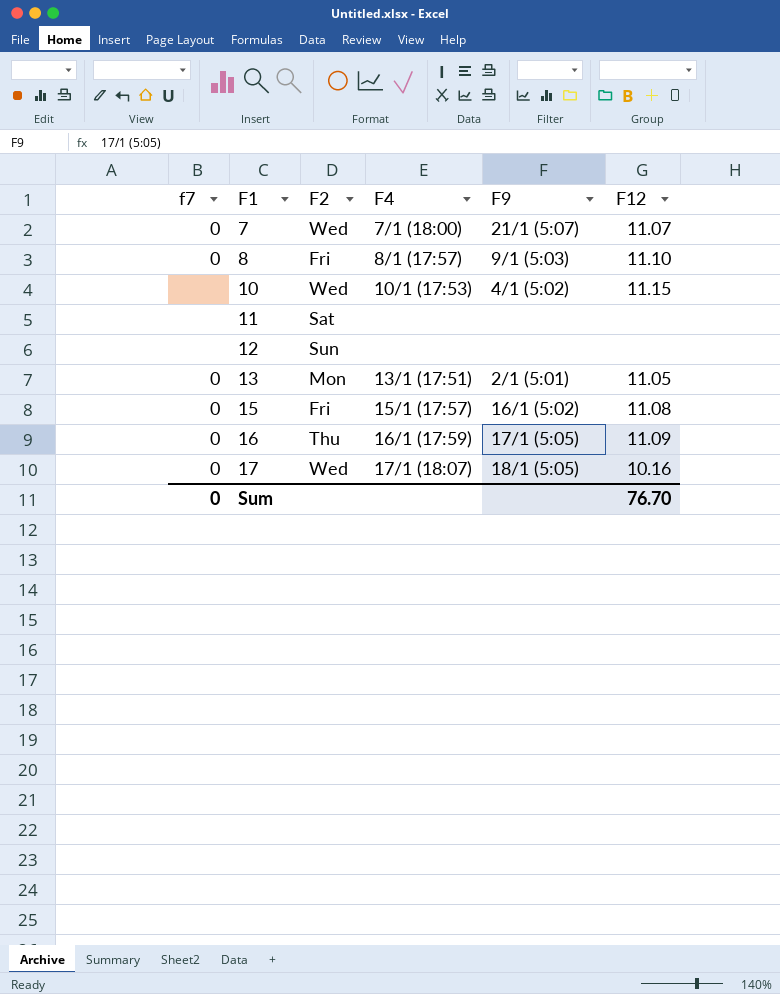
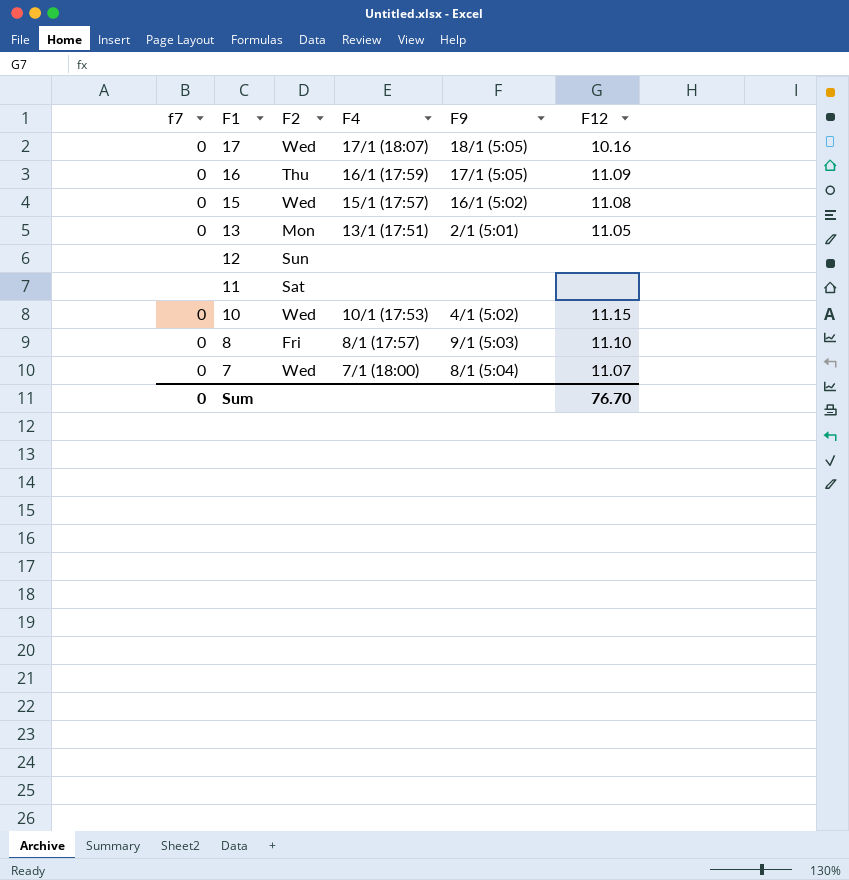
row order: F1 ascending -> F1 descending
15 | F2: Fri -> Wed
10 | f7: none -> 0
7 | F9: 21/1 (5:07) -> 8/1 (5:04)

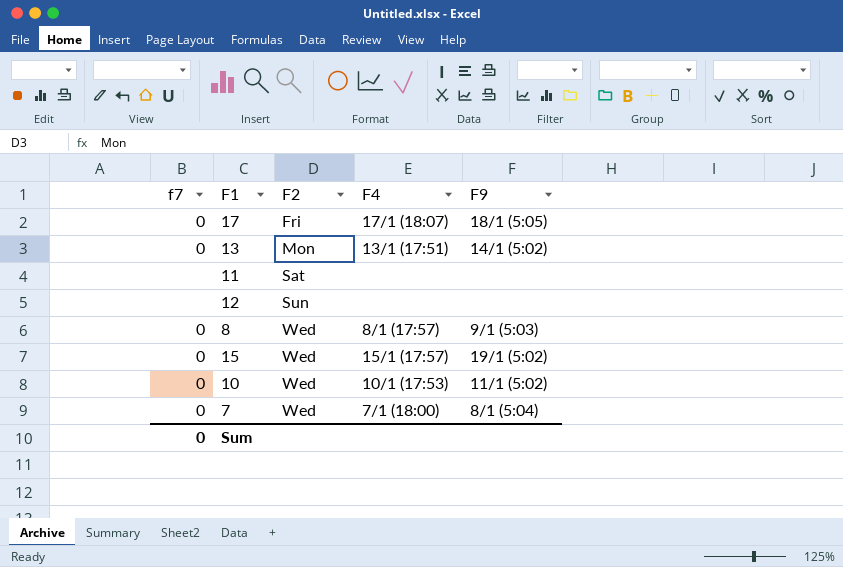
row order: F1 descending -> F2 ascending
column F12 | position: 6 -> none
row 16: 0 | Thu | 16/1 (17:59) | 17/1 (5:05) | 11.09 -> none
17 | F2: Wed -> Fri
13 | F9: 2/1 (5:01) -> 14/1 (5:02)
8 | F2: Fri -> Wed
15 | F9: 16/1 (5:02) -> 19/1 (5:02)
10 | F9: 4/1 (5:02) -> 11/1 (5:02)

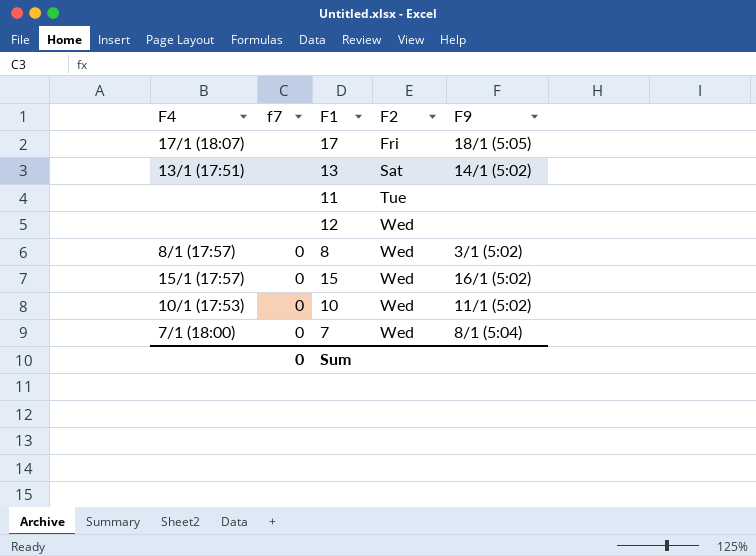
column F4 | position: 4 -> 1
17 | f7: 0 -> none
13 | f7: 0 -> none
13 | F2: Mon -> Sat
11 | F2: Sat -> Tue
12 | F2: Sun -> Wed
8 | F9: 9/1 (5:03) -> 3/1 (5:02)
15 | F9: 19/1 (5:02) -> 16/1 (5:02)

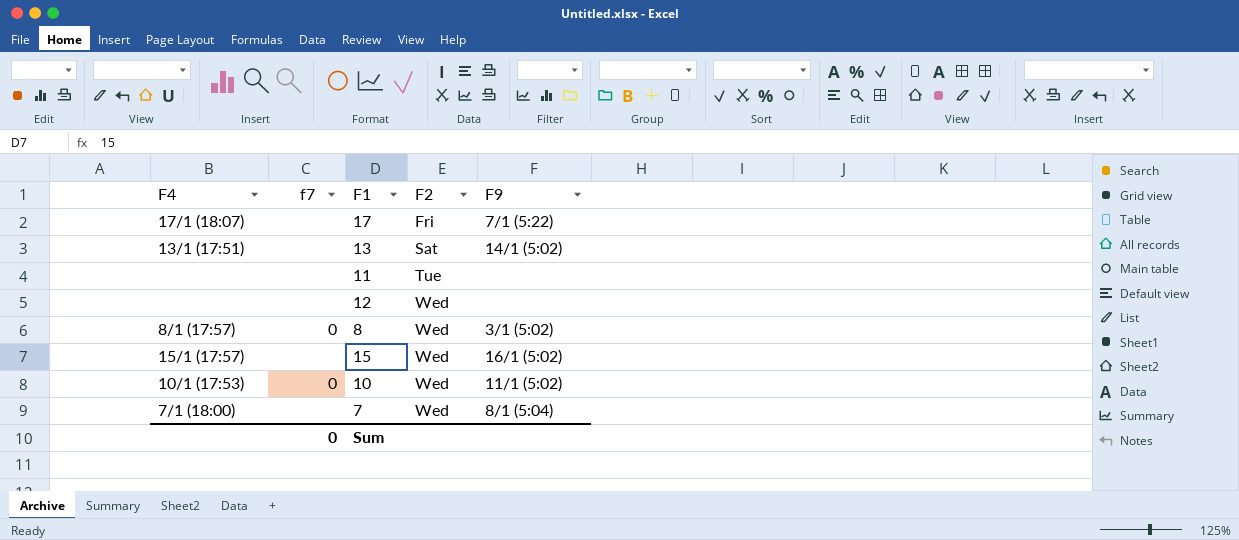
17 | F9: 18/1 (5:05) -> 7/1 (5:22)
15 | f7: 0 -> none
7 | f7: 0 -> none

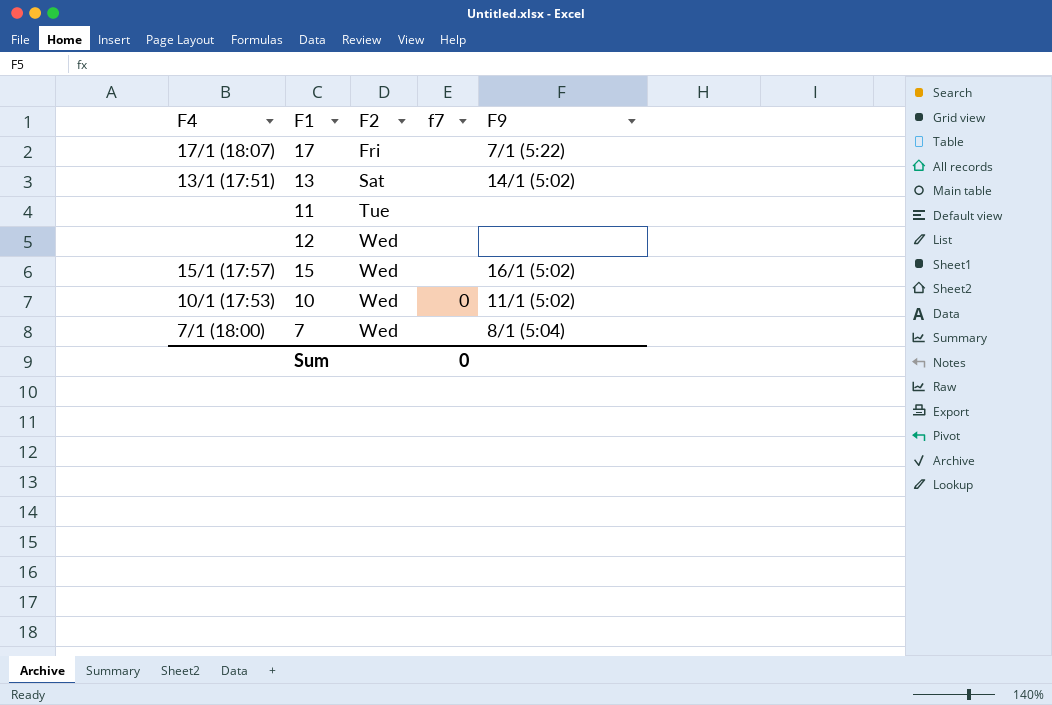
column f7 | position: 2 -> 4
row 8: 8/1 (17:57) | 0 | Wed | 3/1 (5:02) -> none

